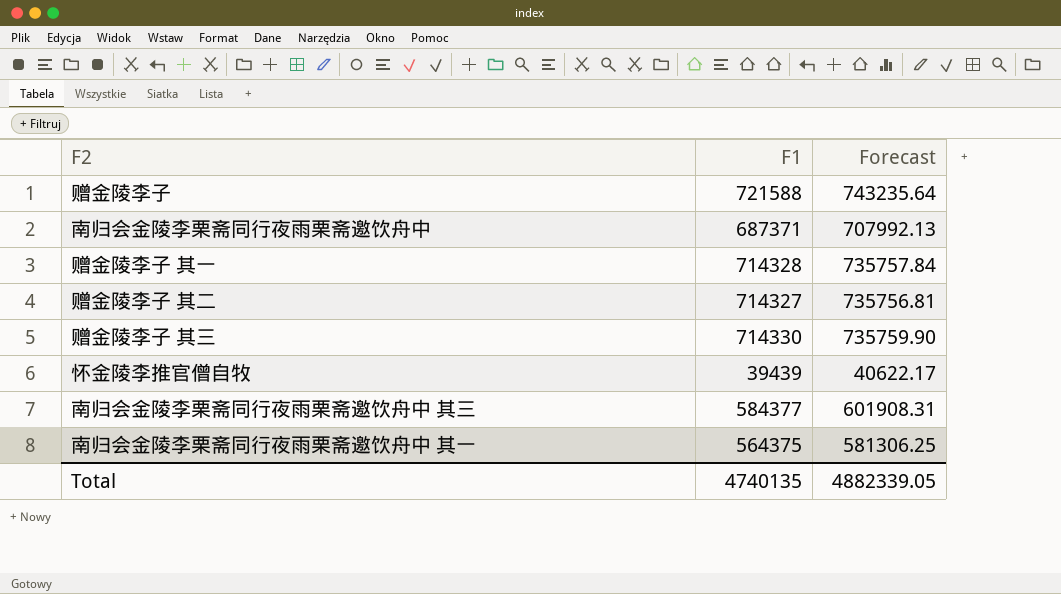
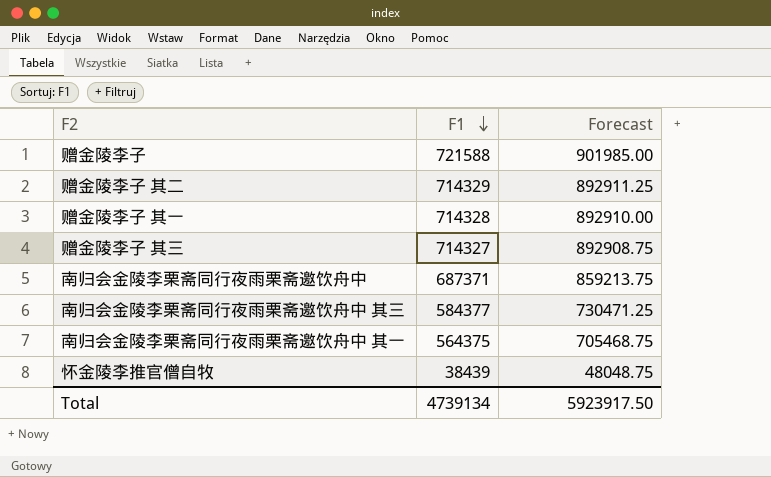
row order: none -> F1 descending
column Forecast | formula: [F1] * 1.03 -> [F1] * 1.25
赠金陵李子 其二 | F1: 714327 -> 714329
赠金陵李子 其三 | F1: 714330 -> 714327
怀金陵李推官僧自牧 | F1: 39439 -> 38439
Total | F1: 4740135 -> 4739134
Total | Forecast: 4882339.05 -> 5923917.50

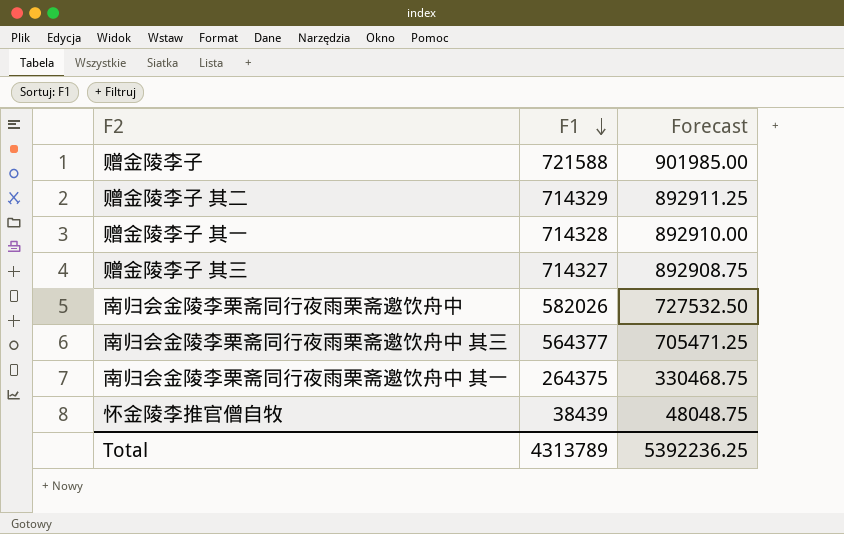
南归会金陵李栗斋同行夜雨栗斋邀饮舟中 | F1: 687371 -> 582026
南归会金陵李栗斋同行夜雨栗斋邀饮舟中 | Forecast: 859213.75 -> 727532.50
南归会金陵李栗斋同行夜雨栗斋邀饮舟中 其三 | F1: 584377 -> 564377
南归会金陵李栗斋同行夜雨栗斋邀饮舟中 其三 | Forecast: 730471.25 -> 705471.25
南归会金陵李栗斋同行夜雨栗斋邀饮舟中 其一 | F1: 564375 -> 264375
南归会金陵李栗斋同行夜雨栗斋邀饮舟中 其一 | Forecast: 705468.75 -> 330468.75
Total | F1: 4739134 -> 4313789
Total | Forecast: 5923917.50 -> 5392236.25

